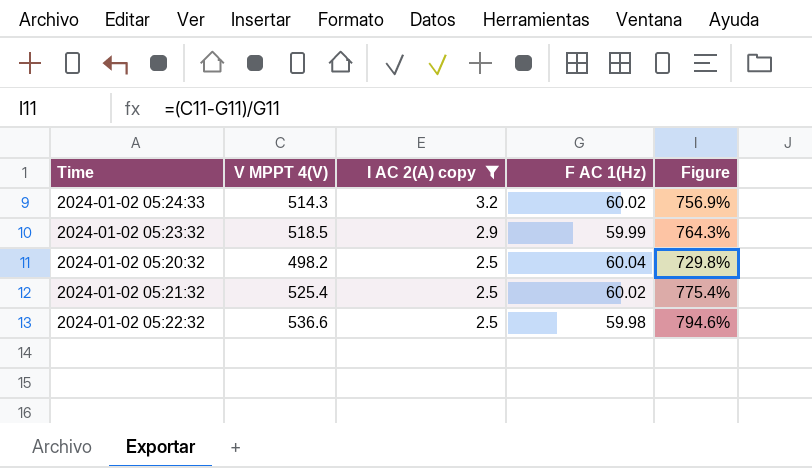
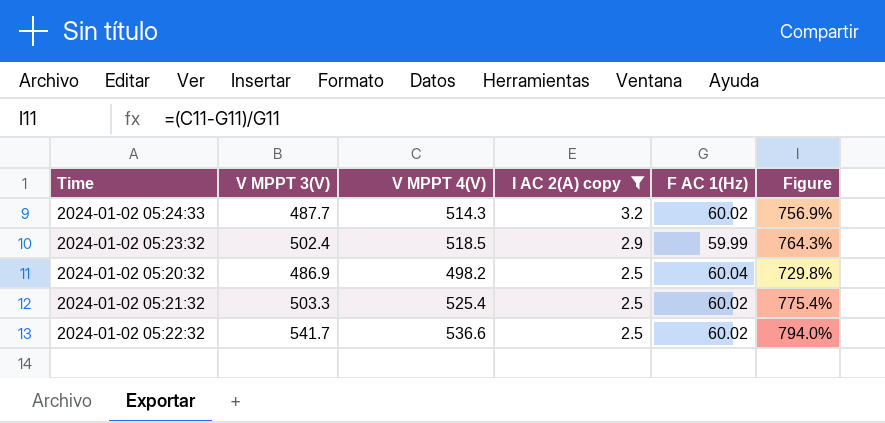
column V MPPT 3(V) | position: none -> 2
2024-01-02 05:22:32 | F AC 1(Hz): 59.98 -> 60.02
2024-01-02 05:22:32 | Figure: 794.6% -> 794.0%

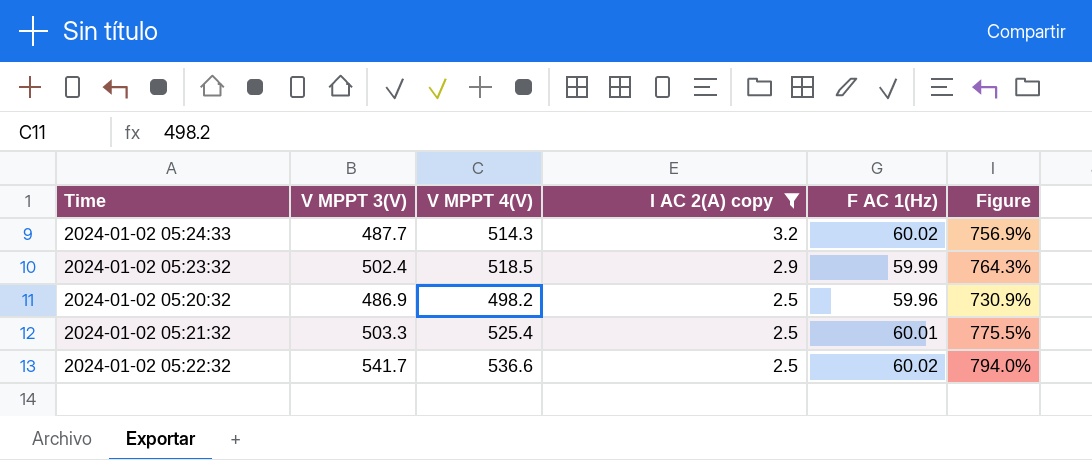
2024-01-02 05:20:32 | F AC 1(Hz): 60.04 -> 59.96
2024-01-02 05:20:32 | Figure: 729.8% -> 730.9%
2024-01-02 05:21:32 | F AC 1(Hz): 60.02 -> 60.01
2024-01-02 05:21:32 | Figure: 775.4% -> 775.5%

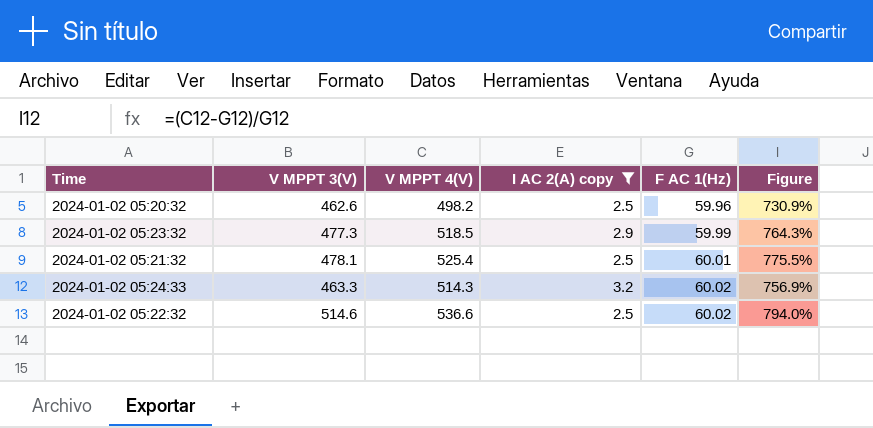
row order: I AC 2(A) copy descending -> F AC 1(Hz) ascending
2024-01-02 05:20:32 | V MPPT 3(V): 486.9 -> 462.6
2024-01-02 05:23:32 | V MPPT 3(V): 502.4 -> 477.3
2024-01-02 05:21:32 | V MPPT 3(V): 503.3 -> 478.1
2024-01-02 05:24:33 | V MPPT 3(V): 487.7 -> 463.3
2024-01-02 05:22:32 | V MPPT 3(V): 541.7 -> 514.6

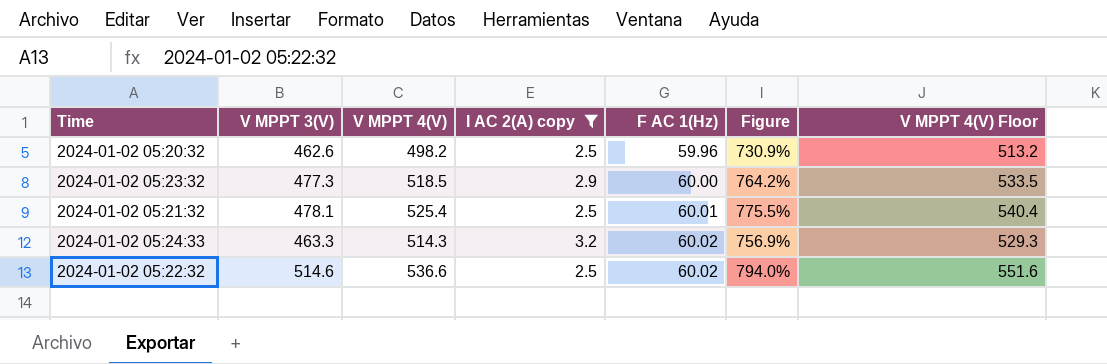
column V MPPT 4(V) Floor | formula: none -> [V MPPT 4(V)] + 15
2024-01-02 05:23:32 | F AC 1(Hz): 59.99 -> 60.00
2024-01-02 05:23:32 | Figure: 764.3% -> 764.2%

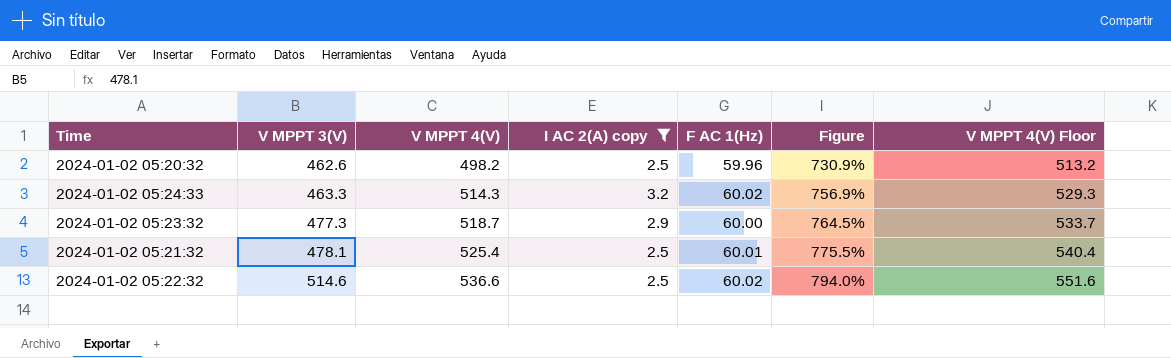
row order: F AC 1(Hz) ascending -> V MPPT 3(V) ascending
2024-01-02 05:23:32 | V MPPT 4(V): 518.5 -> 518.7
2024-01-02 05:23:32 | Figure: 764.2% -> 764.5%
2024-01-02 05:23:32 | V MPPT 4(V) Floor: 533.5 -> 533.7

